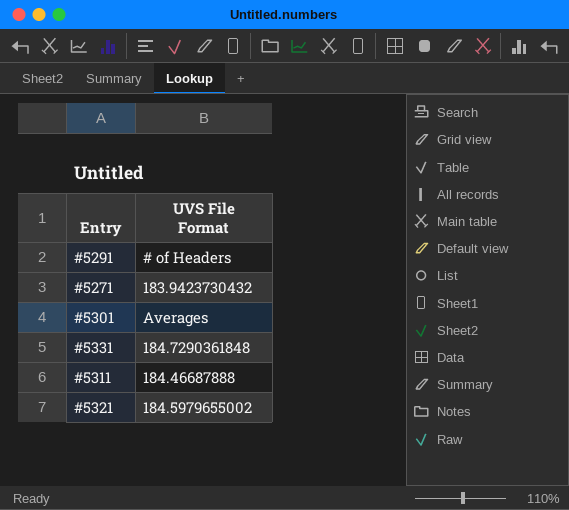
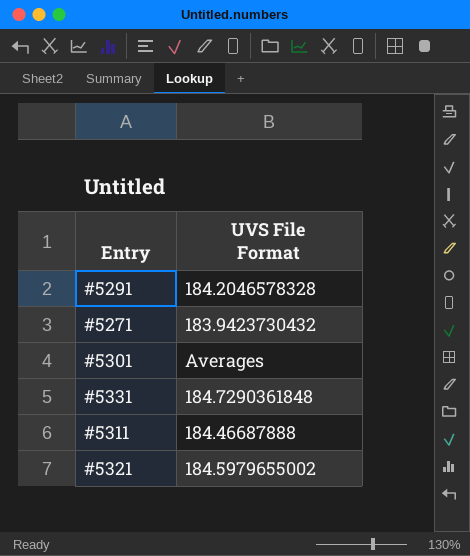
#5291 | UVS File Format: # of Headers -> 184.2046578328

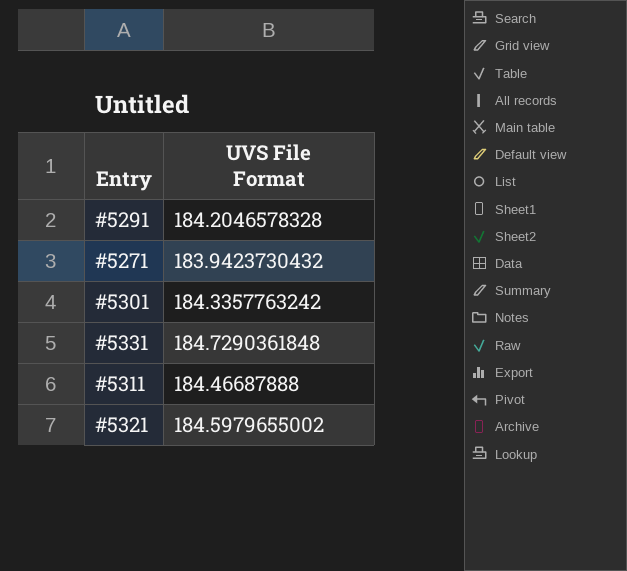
#5301 | UVS File Format: Averages -> 184.3357763242

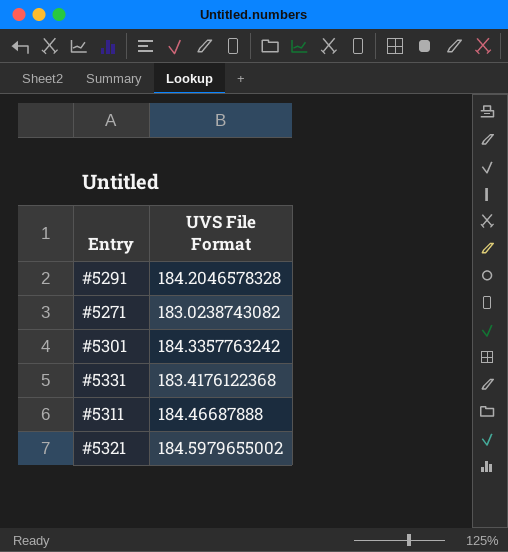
#5271 | UVS File Format: 183.9423730432 -> 183.0238743082
#5331 | UVS File Format: 184.7290361848 -> 183.4176122368

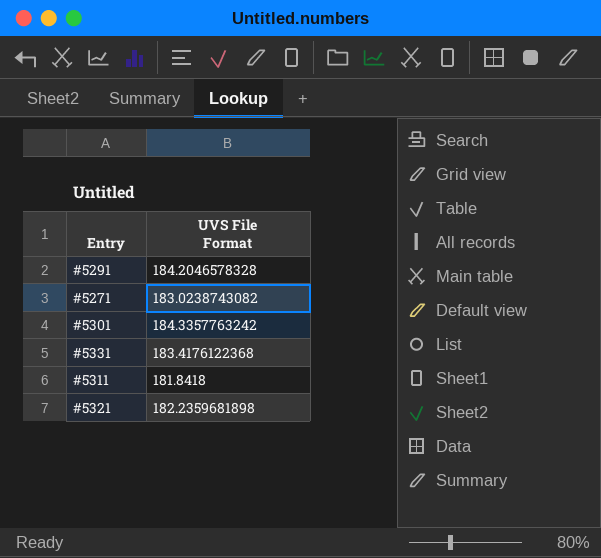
#5311 | UVS File Format: 184.46687888 -> 181.8418
#5321 | UVS File Format: 184.5979655002 -> 182.2359681898

